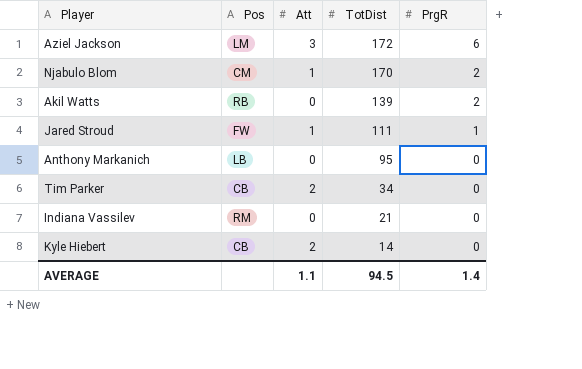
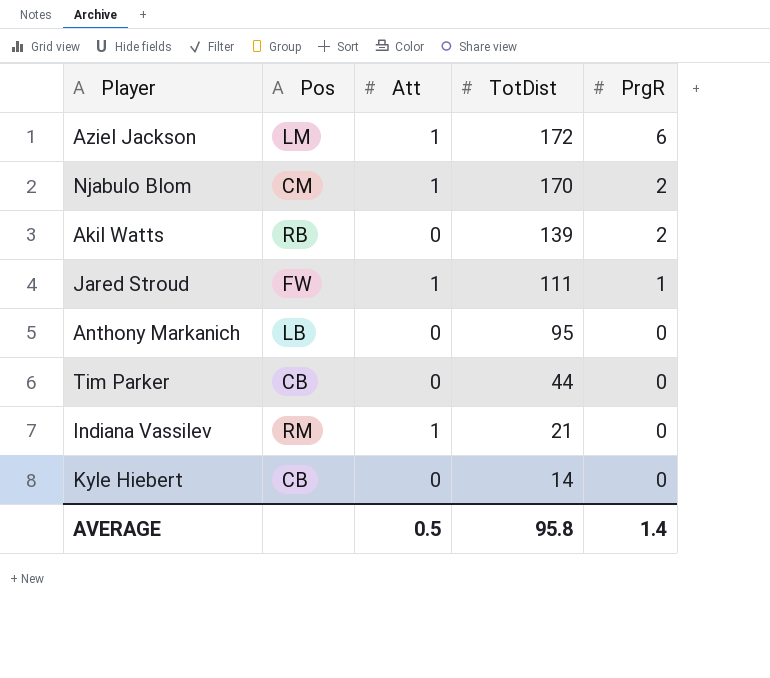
Aziel Jackson | Att: 3 -> 1
Tim Parker | Att: 2 -> 0
Tim Parker | TotDist: 34 -> 44
Indiana Vassilev | Att: 0 -> 1
Kyle Hiebert | Att: 2 -> 0
AVERAGE | Att: 1.1 -> 0.5
AVERAGE | TotDist: 94.5 -> 95.8

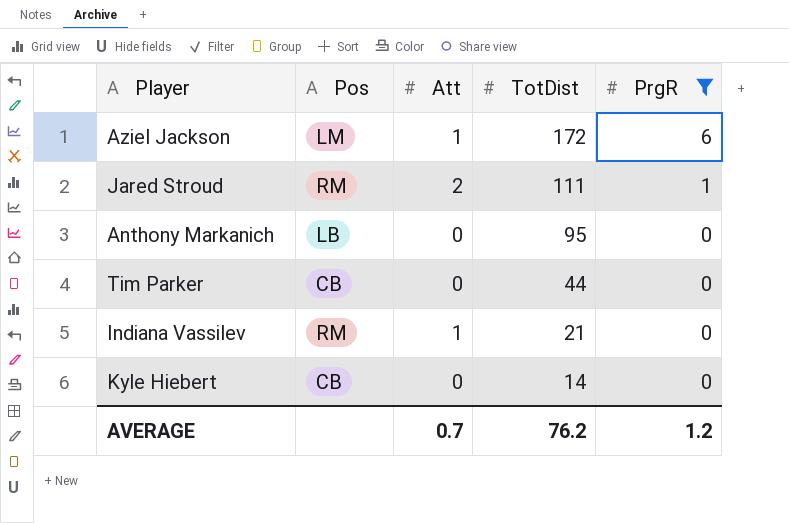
filter: none -> PrgR != 2
Jared Stroud | Pos: FW -> RM
Jared Stroud | Att: 1 -> 2
AVERAGE | Att: 0.5 -> 0.7
AVERAGE | TotDist: 95.8 -> 76.2
AVERAGE | PrgR: 1.4 -> 1.2

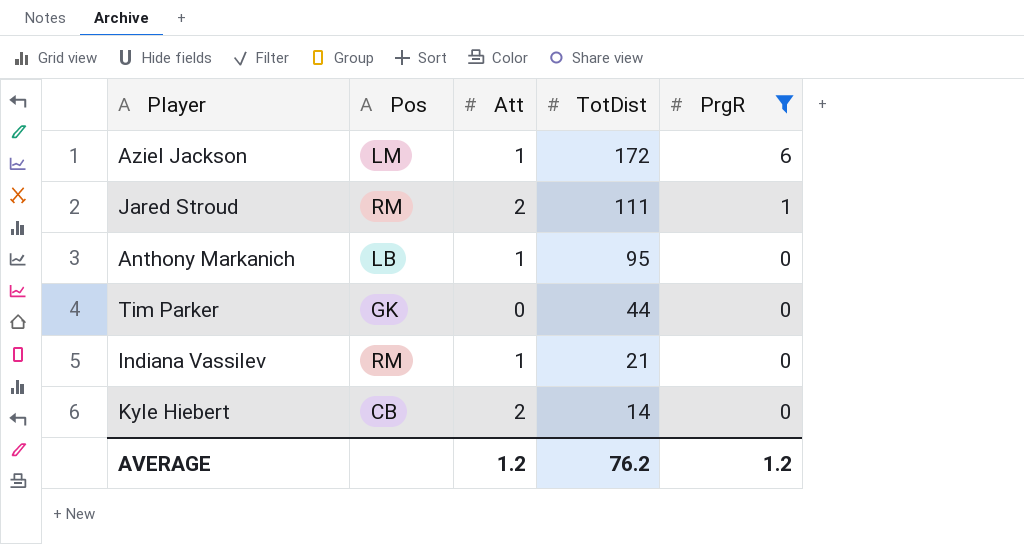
Anthony Markanich | Att: 0 -> 1
Tim Parker | Pos: CB -> GK
Kyle Hiebert | Att: 0 -> 2
AVERAGE | Att: 0.7 -> 1.2

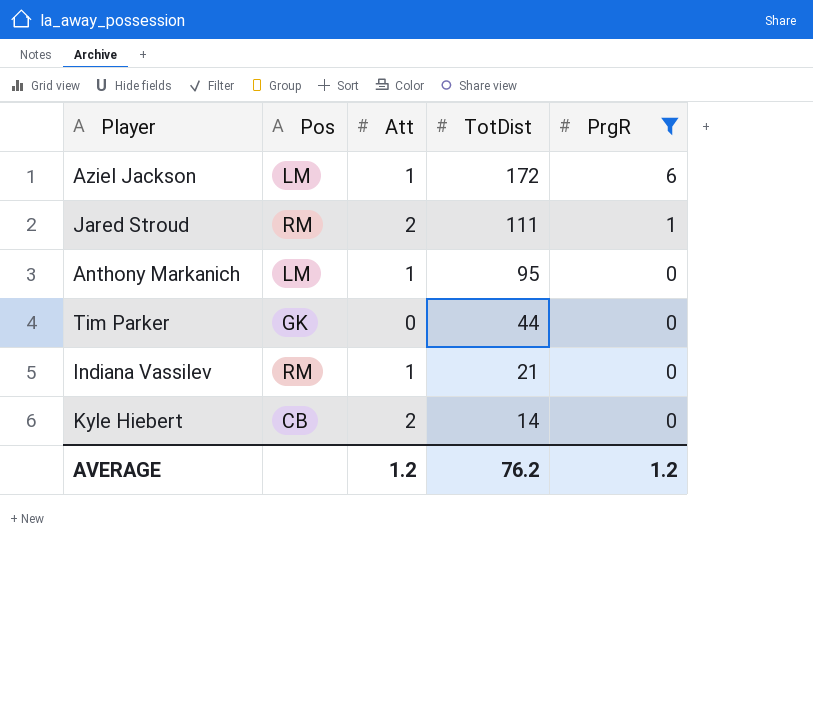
Anthony Markanich | Pos: LB -> LM

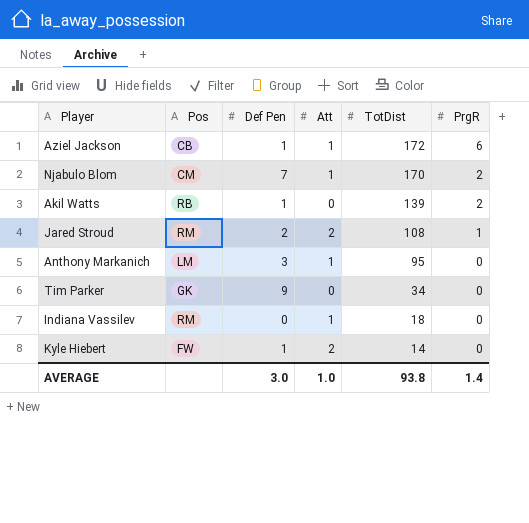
filter: PrgR != 2 -> none
column Def Pen | position: none -> 3
Aziel Jackson | Pos: LM -> CB
Jared Stroud | TotDist: 111 -> 108
Tim Parker | TotDist: 44 -> 34
Indiana Vassilev | TotDist: 21 -> 18
Kyle Hiebert | Pos: CB -> FW
AVERAGE | Att: 1.2 -> 1.0
AVERAGE | TotDist: 76.2 -> 93.8
AVERAGE | PrgR: 1.2 -> 1.4

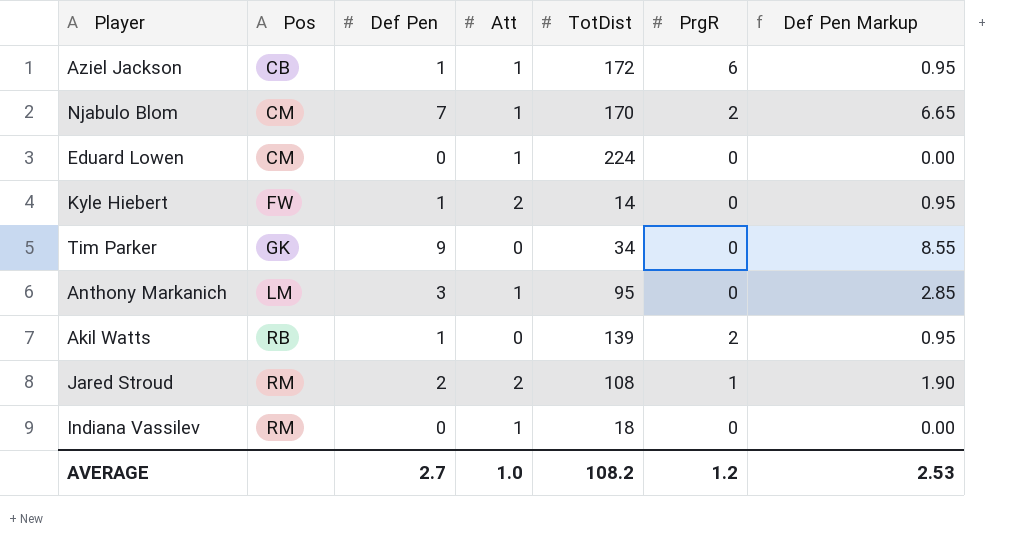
row order: TotDist descending -> Pos ascending
column Def Pen Markup | formula: none -> [Def Pen] * 0.95
row Eduard Lowen: none -> CM | 0 | 1 | 224 | 0 | 0.00
AVERAGE | Def Pen: 3.0 -> 2.7
AVERAGE | TotDist: 93.8 -> 108.2
AVERAGE | PrgR: 1.4 -> 1.2

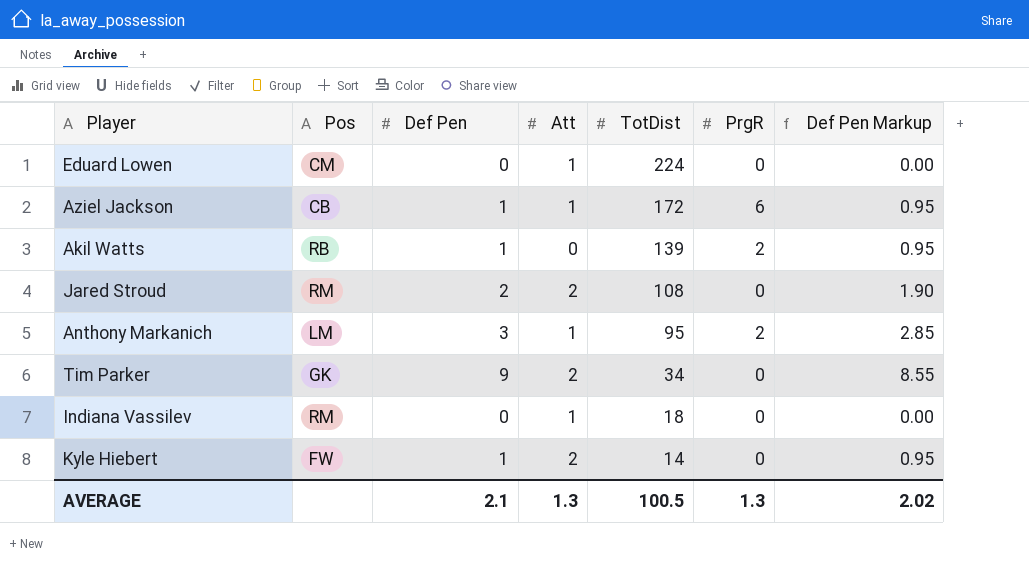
row order: Pos ascending -> TotDist descending
row Njabulo Blom: CM | 7 | 1 | 170 | 2 | 6.65 -> none
Jared Stroud | PrgR: 1 -> 0
Anthony Markanich | PrgR: 0 -> 2
Tim Parker | Att: 0 -> 2
AVERAGE | Def Pen: 2.7 -> 2.1
AVERAGE | Att: 1.0 -> 1.3
AVERAGE | TotDist: 108.2 -> 100.5
AVERAGE | PrgR: 1.2 -> 1.3
AVERAGE | Def Pen Markup: 2.53 -> 2.02

